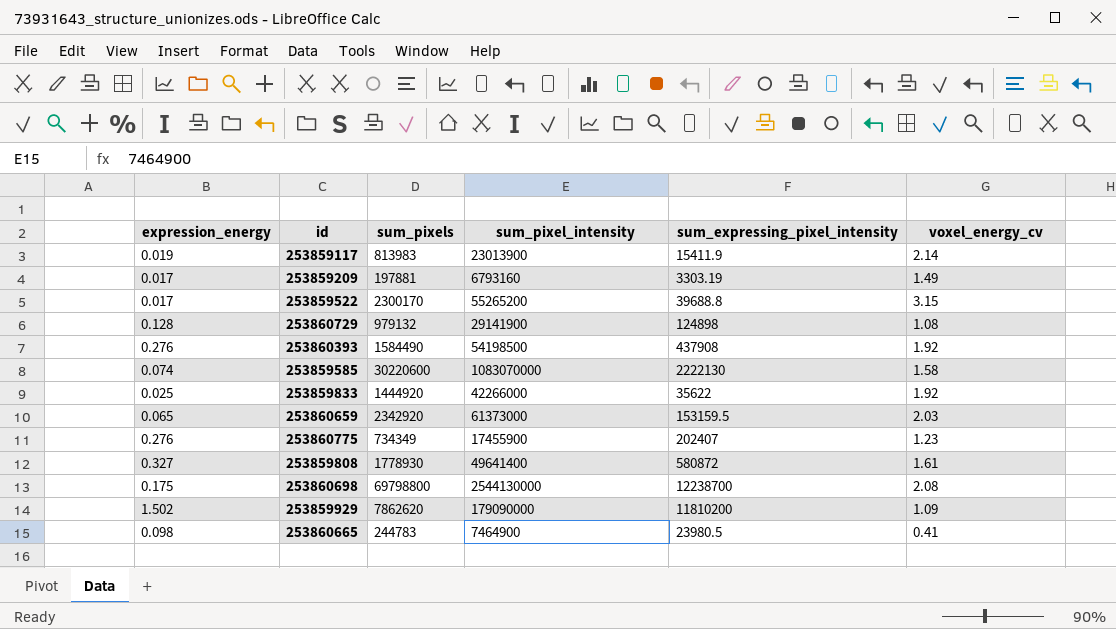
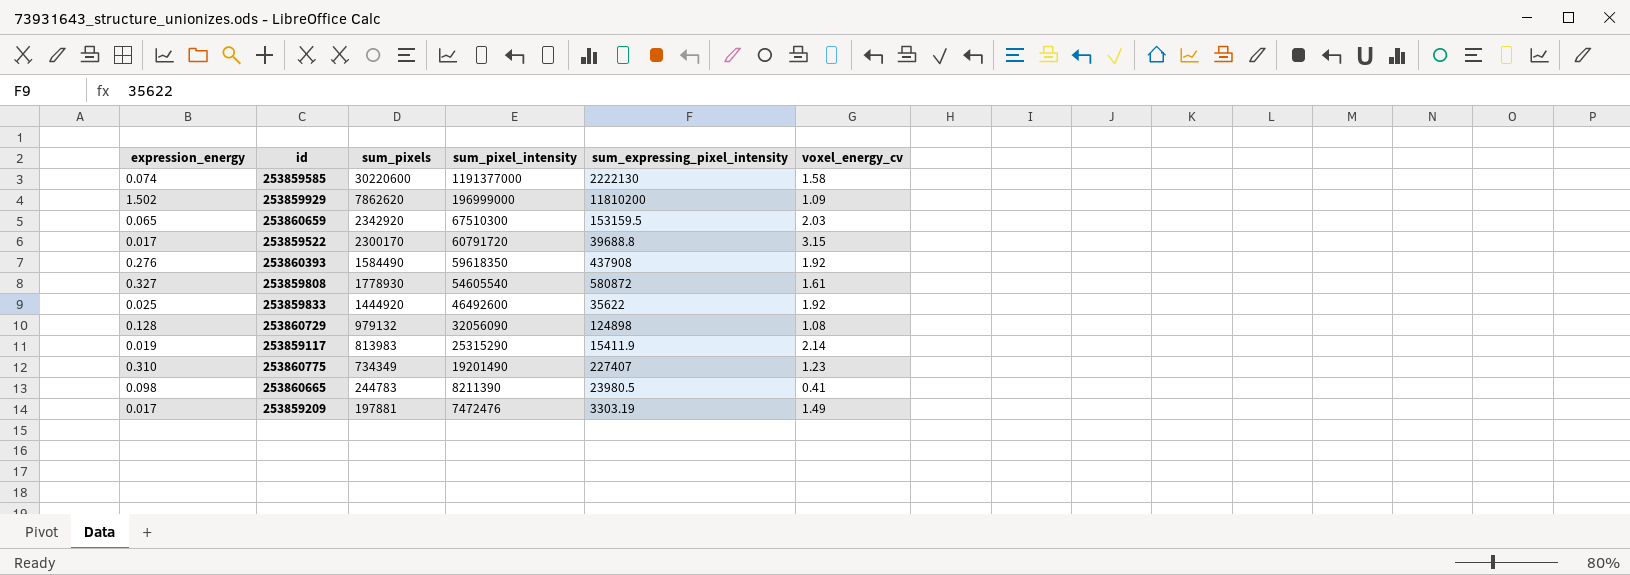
row order: none -> sum_pixel_intensity descending
row 253860698: 0.175 | 69798800 | 2544130000 | 12238700 | 2.08 -> none
253859585 | sum_pixel_intensity: 1083070000 -> 1191377000
253859929 | sum_pixel_intensity: 179090000 -> 196999000
253860659 | sum_pixel_intensity: 61373000 -> 67510300
253859522 | sum_pixel_intensity: 55265200 -> 60791720
253860393 | sum_pixel_intensity: 54198500 -> 59618350
253859808 | sum_pixel_intensity: 49641400 -> 54605540
253859833 | sum_pixel_intensity: 42266000 -> 46492600
253860729 | sum_pixel_intensity: 29141900 -> 32056090
253859117 | sum_pixel_intensity: 23013900 -> 25315290
253860775 | expression_energy: 0.276 -> 0.310
253860775 | sum_pixel_intensity: 17455900 -> 19201490
253860775 | sum_expressing_pixel_intensity: 202407 -> 227407
253860665 | sum_pixel_intensity: 7464900 -> 8211390
253859209 | sum_pixel_intensity: 6793160 -> 7472476

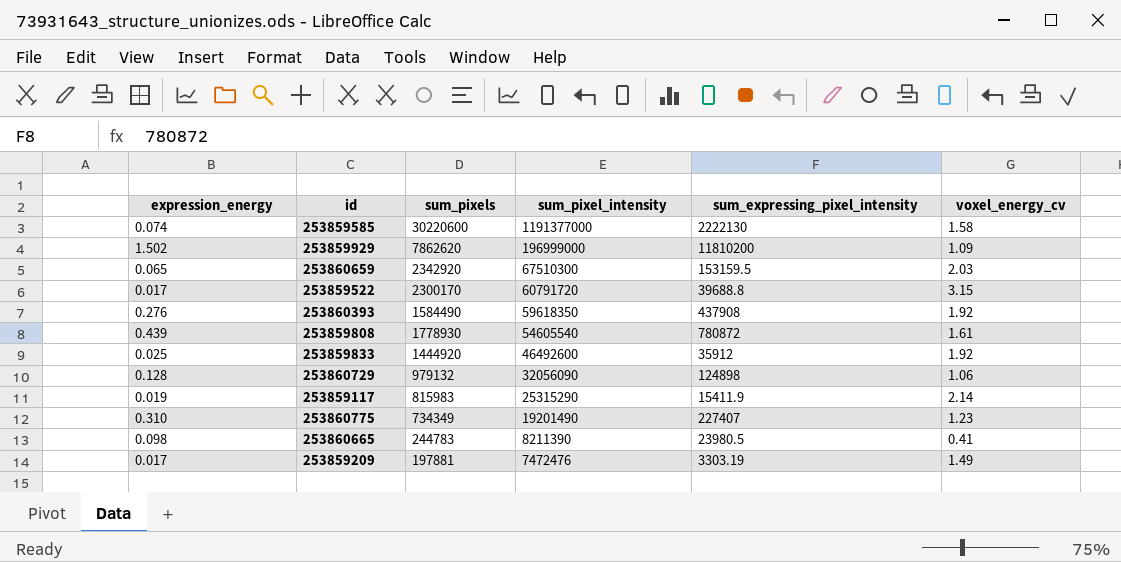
253859808 | expression_energy: 0.327 -> 0.439
253859808 | sum_expressing_pixel_intensity: 580872 -> 780872
253859833 | sum_expressing_pixel_intensity: 35622 -> 35912
253860729 | voxel_energy_cv: 1.08 -> 1.06
253859117 | sum_pixels: 813983 -> 815983

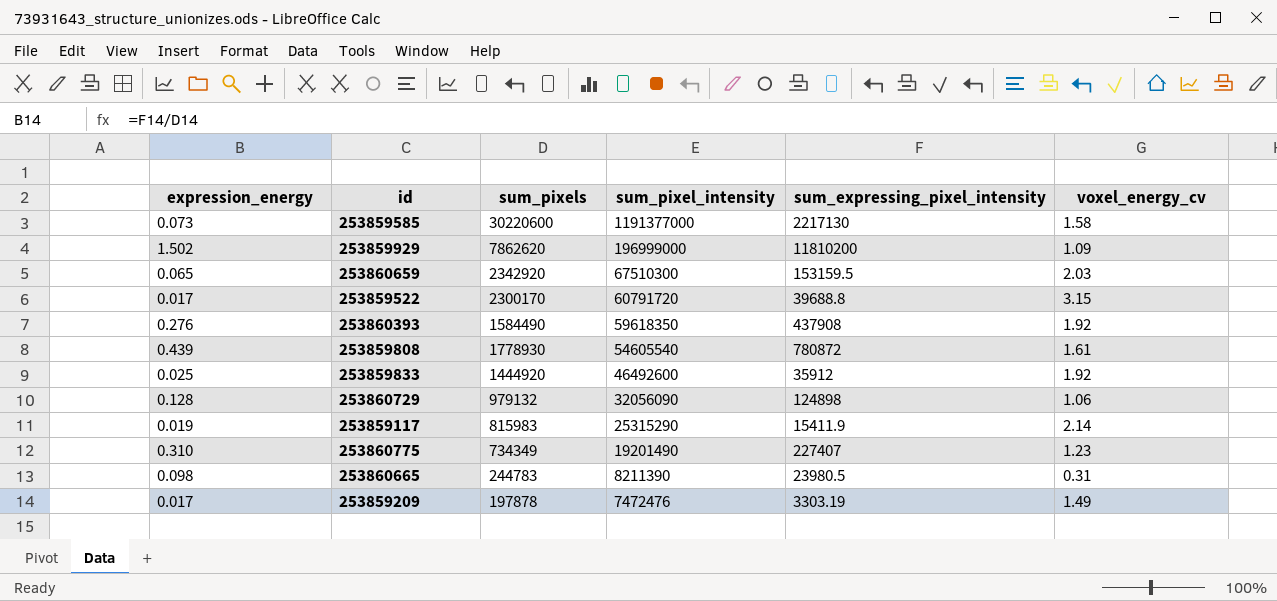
253859585 | expression_energy: 0.074 -> 0.073
253859585 | sum_expressing_pixel_intensity: 2222130 -> 2217130
253860665 | voxel_energy_cv: 0.41 -> 0.31
253859209 | sum_pixels: 197881 -> 197878

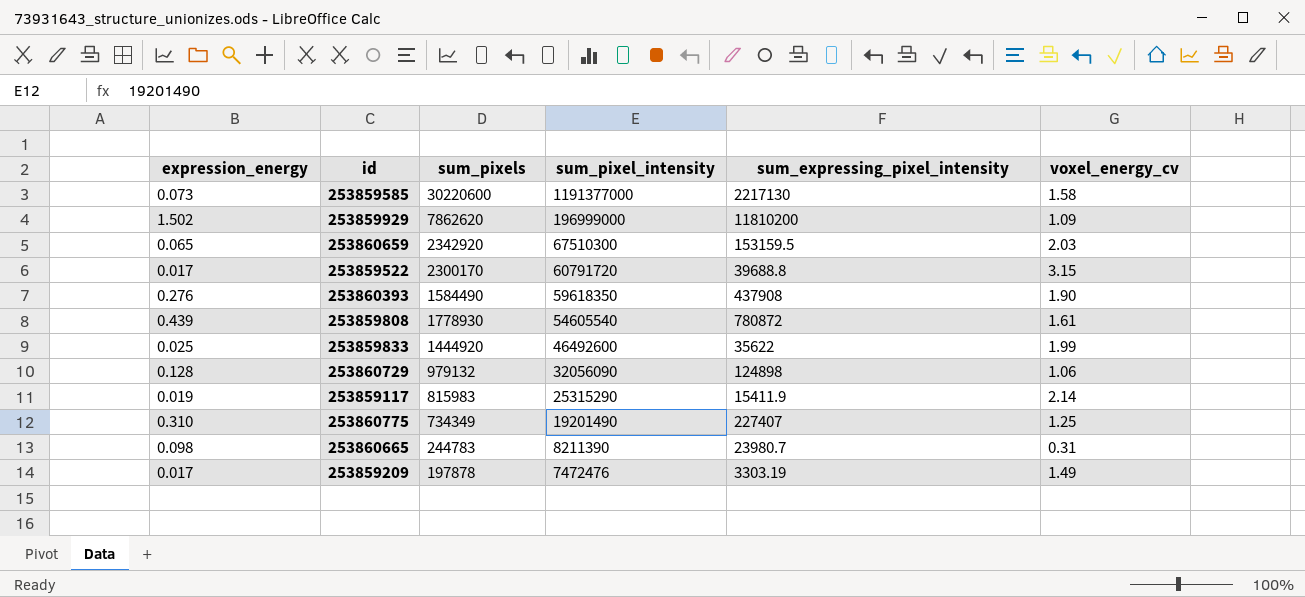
253860393 | voxel_energy_cv: 1.92 -> 1.90
253859833 | sum_expressing_pixel_intensity: 35912 -> 35622
253859833 | voxel_energy_cv: 1.92 -> 1.99
253860775 | voxel_energy_cv: 1.23 -> 1.25
253860665 | sum_expressing_pixel_intensity: 23980.5 -> 23980.7

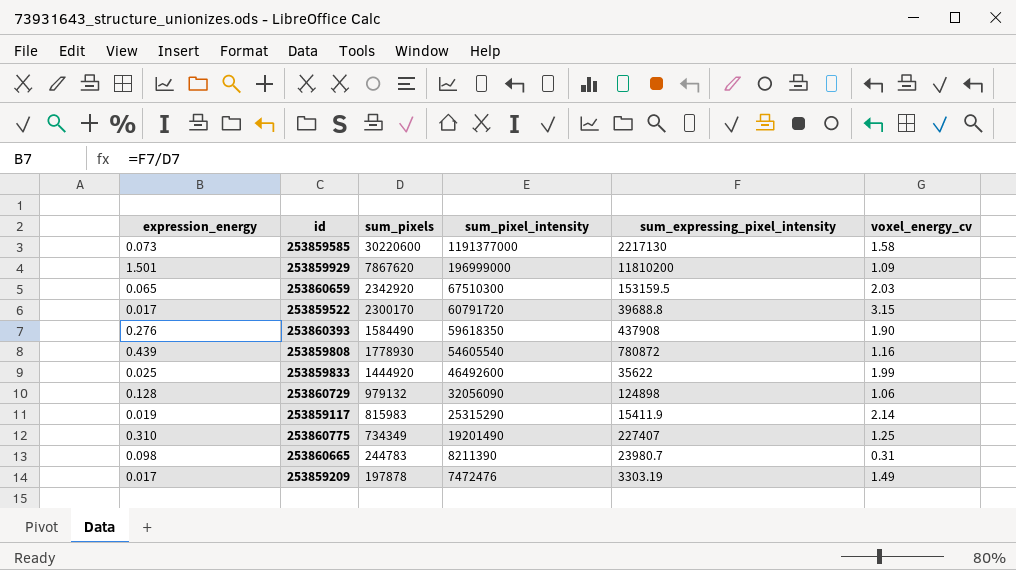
253859929 | expression_energy: 1.502 -> 1.501
253859929 | sum_pixels: 7862620 -> 7867620
253859808 | voxel_energy_cv: 1.61 -> 1.16

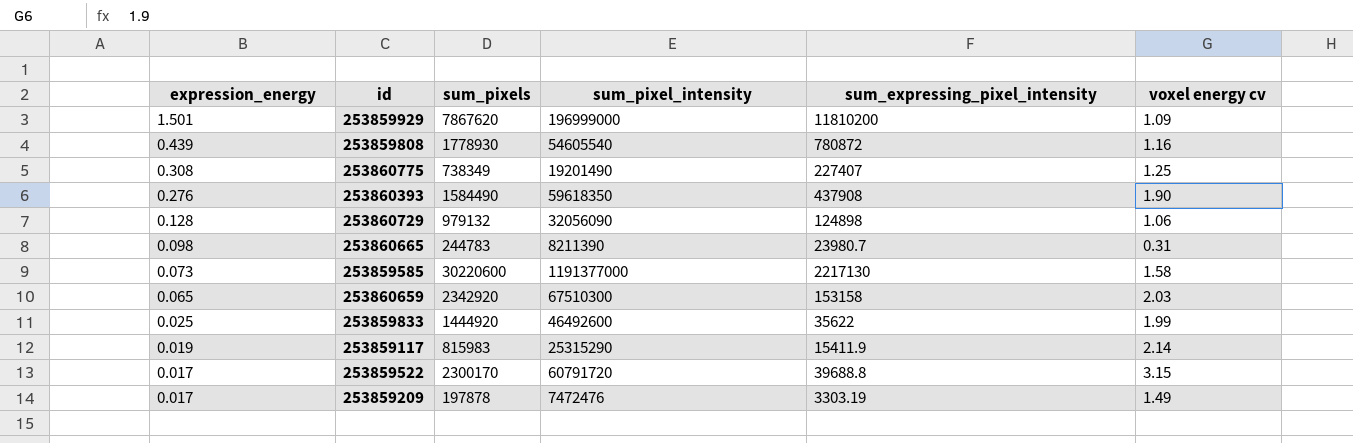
row order: sum_pixel_intensity descending -> expression_energy descending
column name: voxel_energy_cv -> voxel energy cv
253860775 | expression_energy: 0.310 -> 0.308
253860775 | sum_pixels: 734349 -> 738349
253860659 | sum_expressing_pixel_intensity: 153159.5 -> 153158

